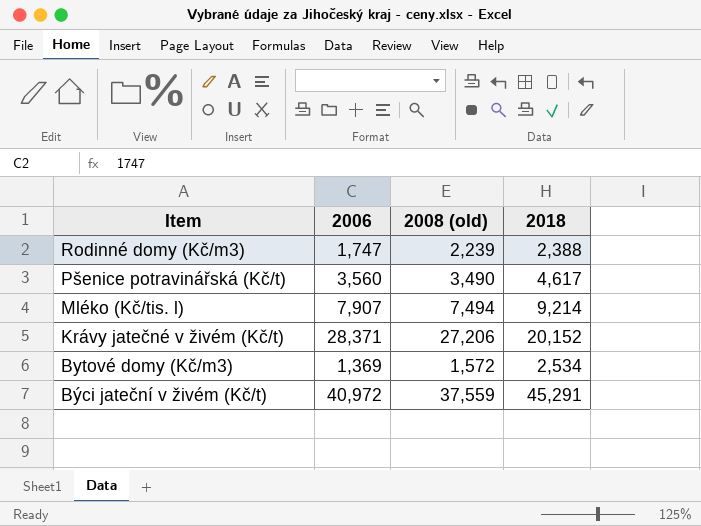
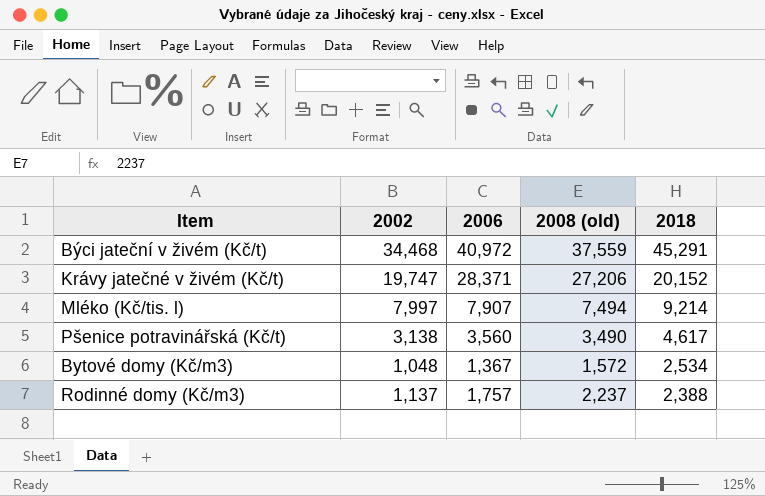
row order: Item descending -> 2018 descending
column 2002 | position: none -> 2
Bytové domy (Kč/m3) | 2006: 1,369 -> 1,367
Rodinné domy (Kč/m3) | 2006: 1,747 -> 1,757
Rodinné domy (Kč/m3) | 2008 (old): 2,239 -> 2,237

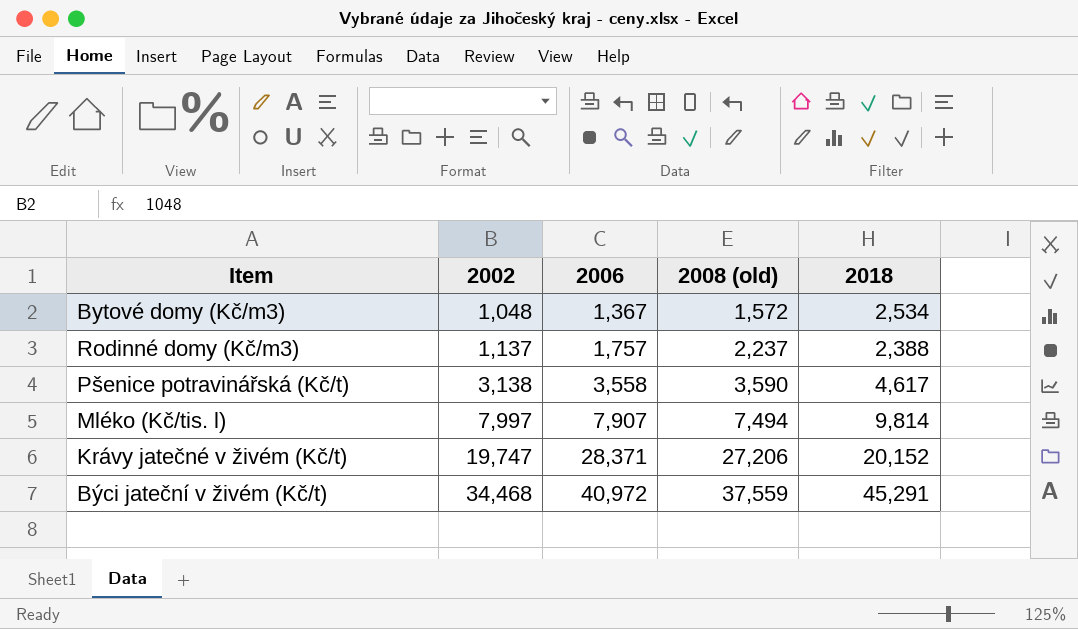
row order: 2018 descending -> 2002 ascending
Pšenice potravinářská (Kč/t) | 2006: 3,560 -> 3,558
Pšenice potravinářská (Kč/t) | 2008 (old): 3,490 -> 3,590
Mléko (Kč/tis. l) | 2018: 9,214 -> 9,814

